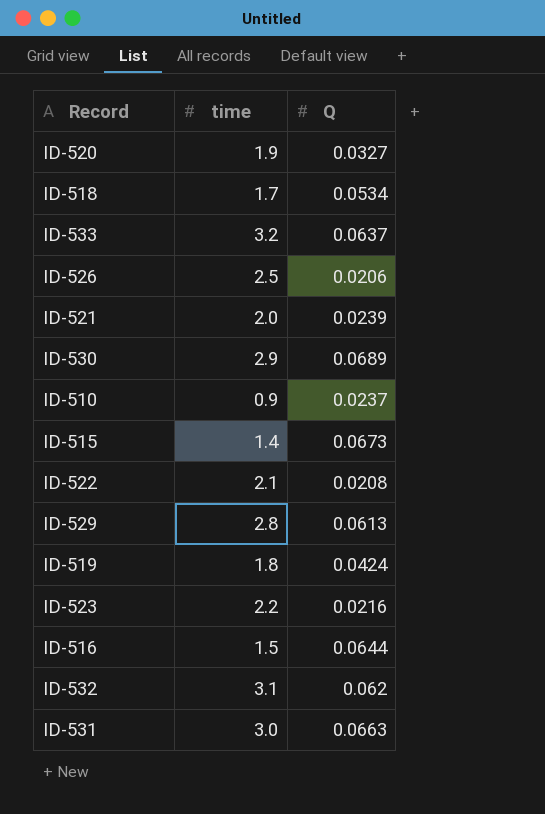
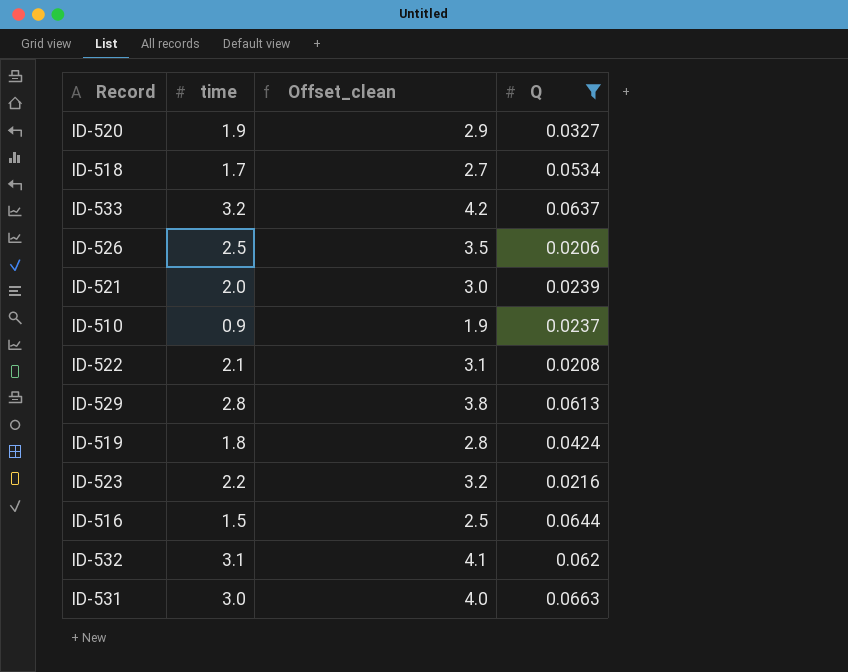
filter: none -> Q <= 0.0663
column Offset_clean | formula: none -> [time] + 1

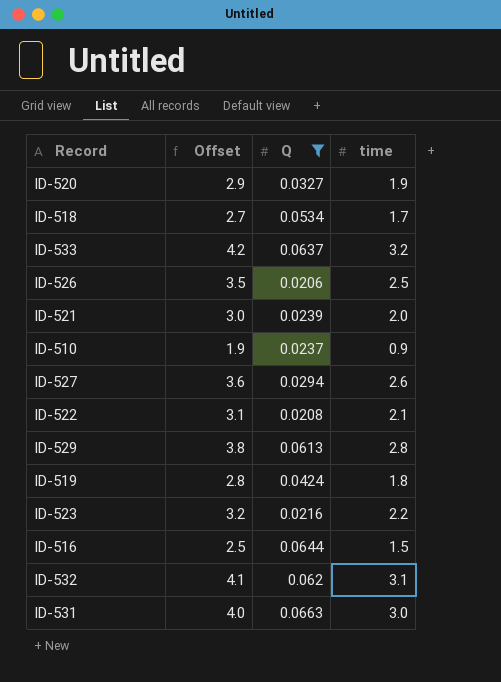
column name: Offset_clean -> Offset
column time | position: 2 -> 4
row ID-527: none -> 3.6 | 0.0294 | 2.6

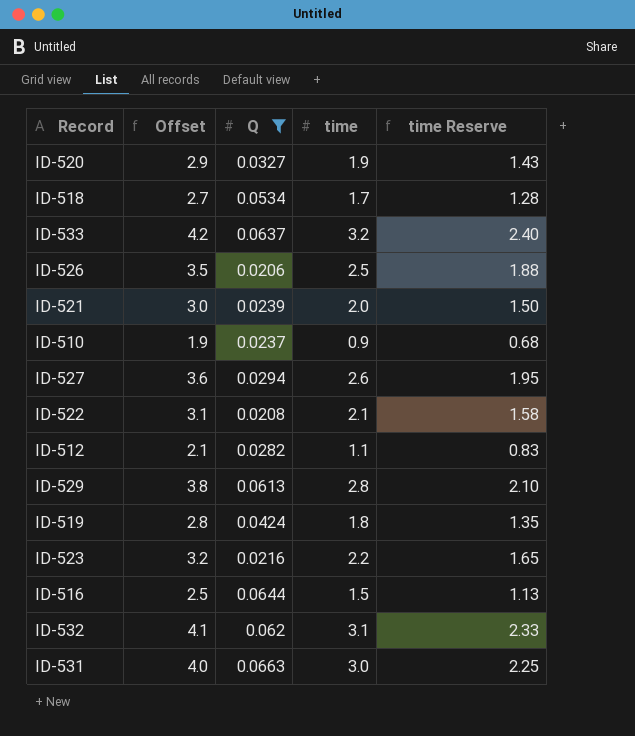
column time Reserve | formula: none -> [time] * 0.75
row ID-512: none -> 2.1 | 0.0282 | 1.1 | 0.83

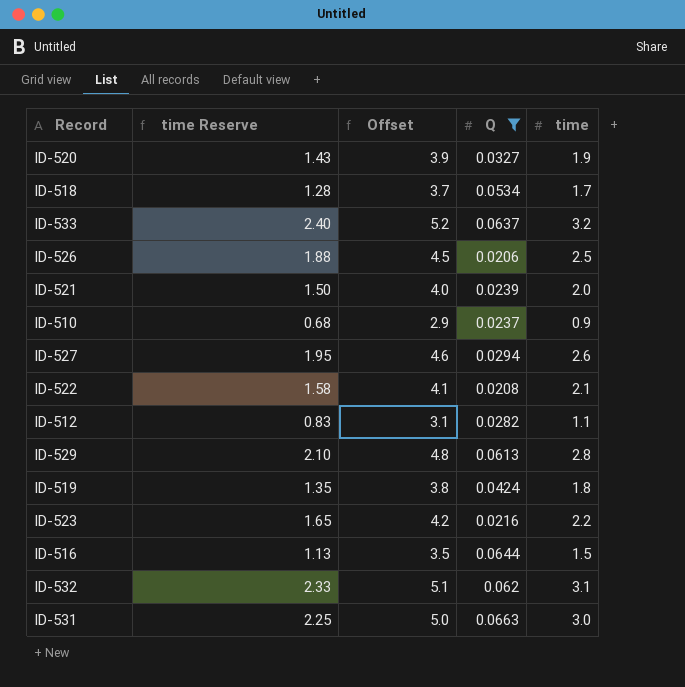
column time Reserve | position: 5 -> 2
column Offset | formula: [time] + 1 -> [time] + 2

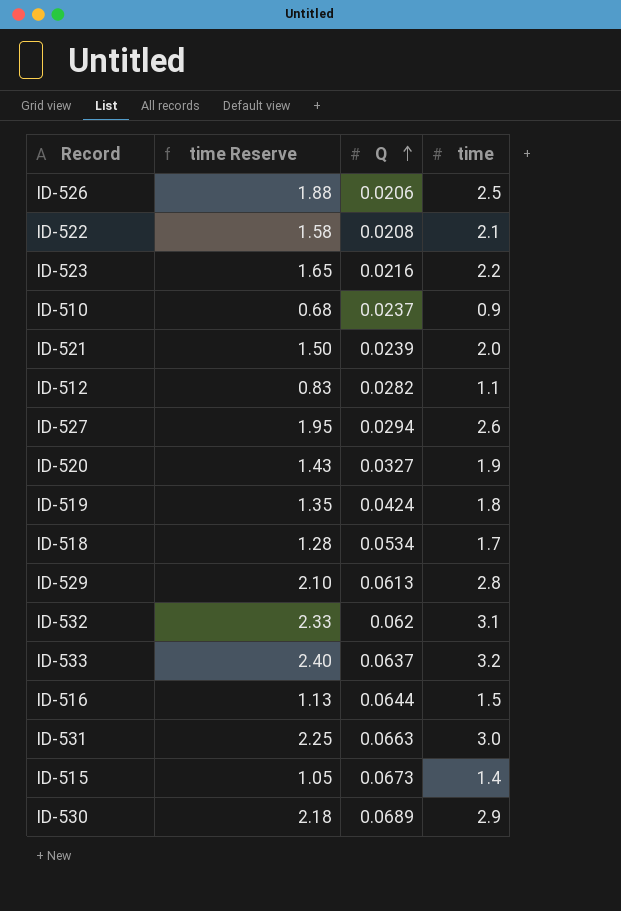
filter: Q <= 0.0663 -> none
row order: none -> Q ascending
column Offset | formula: [time] + 2 -> none

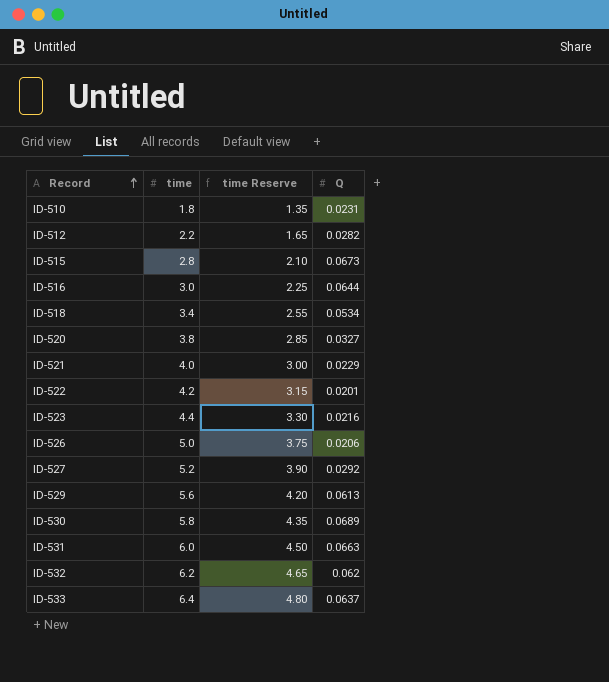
row order: Q ascending -> Record ascending
column time | position: 4 -> 2
row ID-519: 1.35 | 0.0424 | 1.8 -> none
ID-510 | time: 0.9 -> 1.8
ID-510 | time Reserve: 0.68 -> 1.35
ID-510 | Q: 0.0237 -> 0.0231
ID-512 | time: 1.1 -> 2.2
ID-512 | time Reserve: 0.83 -> 1.65
ID-515 | time: 1.4 -> 2.8
ID-515 | time Reserve: 1.05 -> 2.10
ID-516 | time: 1.5 -> 3.0
ID-516 | time Reserve: 1.13 -> 2.25
ID-518 | time: 1.7 -> 3.4
ID-518 | time Reserve: 1.28 -> 2.55
ID-520 | time: 1.9 -> 3.8
ID-520 | time Reserve: 1.43 -> 2.85
ID-521 | time: 2.0 -> 4.0
ID-521 | time Reserve: 1.50 -> 3.00
ID-521 | Q: 0.0239 -> 0.0229
ID-522 | time: 2.1 -> 4.2
ID-522 | time Reserve: 1.58 -> 3.15
ID-522 | Q: 0.0208 -> 0.0201
ID-523 | time: 2.2 -> 4.4
ID-523 | time Reserve: 1.65 -> 3.30
ID-526 | time: 2.5 -> 5.0
ID-526 | time Reserve: 1.88 -> 3.75
ID-527 | time: 2.6 -> 5.2
ID-527 | time Reserve: 1.95 -> 3.90
ID-527 | Q: 0.0294 -> 0.0292
ID-529 | time: 2.8 -> 5.6
ID-529 | time Reserve: 2.10 -> 4.20
ID-530 | time: 2.9 -> 5.8
ID-530 | time Reserve: 2.18 -> 4.35
ID-531 | time: 3.0 -> 6.0
ID-531 | time Reserve: 2.25 -> 4.50
ID-532 | time: 3.1 -> 6.2
ID-532 | time Reserve: 2.33 -> 4.65
ID-533 | time: 3.2 -> 6.4
ID-533 | time Reserve: 2.40 -> 4.80

